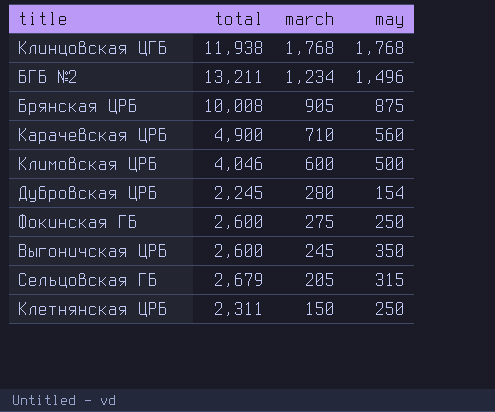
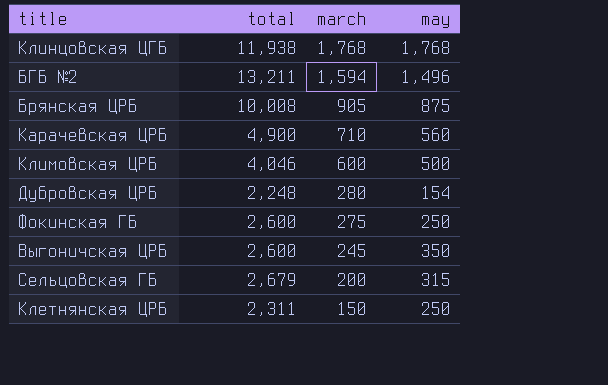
БГБ №2 | march: 1,234 -> 1,594
Дубровская ЦРБ | total: 2,245 -> 2,248
Сельцовская ГБ | march: 205 -> 200

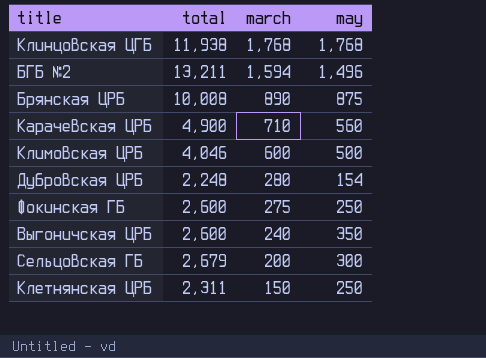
Брянская ЦРБ | march: 905 -> 890
Выгоничская ЦРБ | march: 245 -> 240
Сельцовская ГБ | may: 315 -> 300

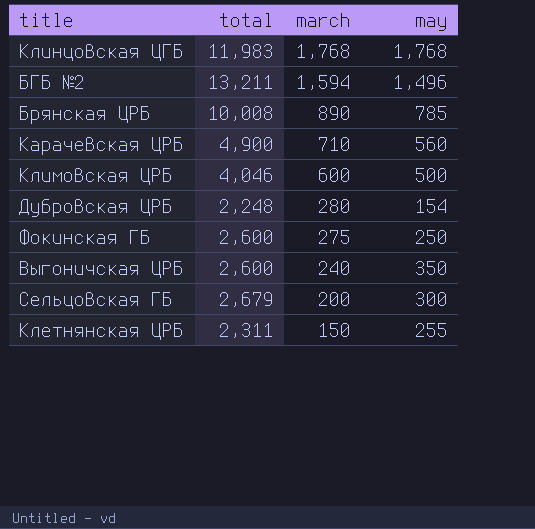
Клинцовская ЦГБ | total: 11,938 -> 11,983
Брянская ЦРБ | may: 875 -> 785
Клетнянская ЦРБ | may: 250 -> 255

